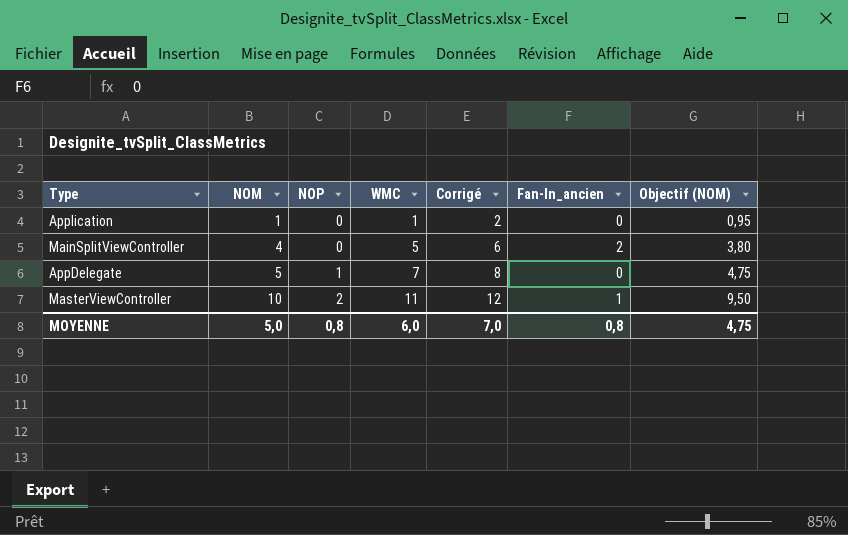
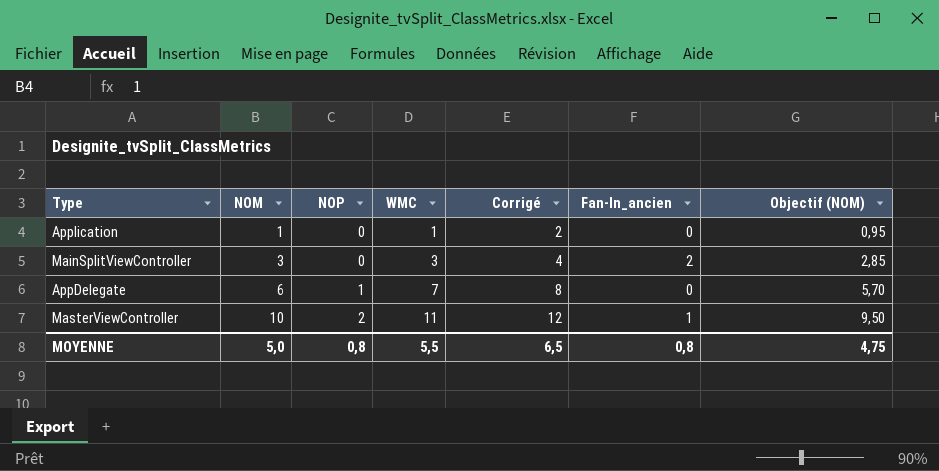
MainSplitViewController | NOM: 4 -> 3
MainSplitViewController | WMC: 5 -> 3
MainSplitViewController | Corrigé: 6 -> 4
MainSplitViewController | Objectif (NOM): 3,80 -> 2,85
AppDelegate | NOM: 5 -> 6
AppDelegate | Objectif (NOM): 4,75 -> 5,70
MOYENNE | WMC: 6,0 -> 5,5
MOYENNE | Corrigé: 7,0 -> 6,5

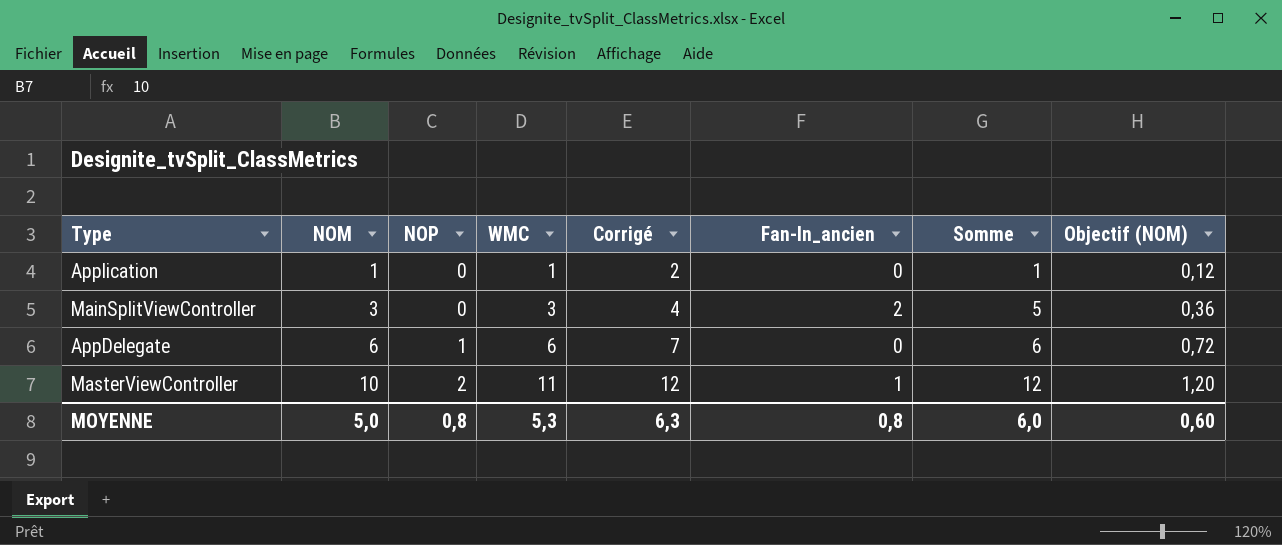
column Somme | formula: none -> [WMC] + [Fan-In_ancien]
column Objectif (NOM) | formula: [NOM] * 0,95 -> [NOM] * 0,12
AppDelegate | WMC: 7 -> 6
AppDelegate | Corrigé: 8 -> 7
MOYENNE | WMC: 5,5 -> 5,3
MOYENNE | Corrigé: 6,5 -> 6,3
MOYENNE | Objectif (NOM): 4,75 -> 0,60

